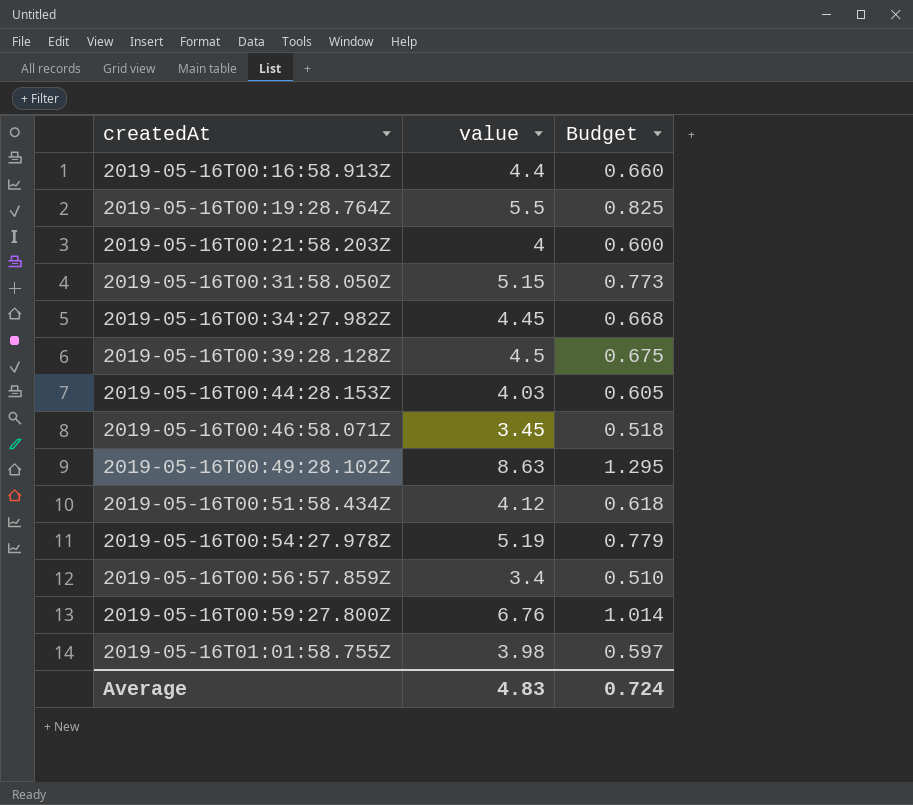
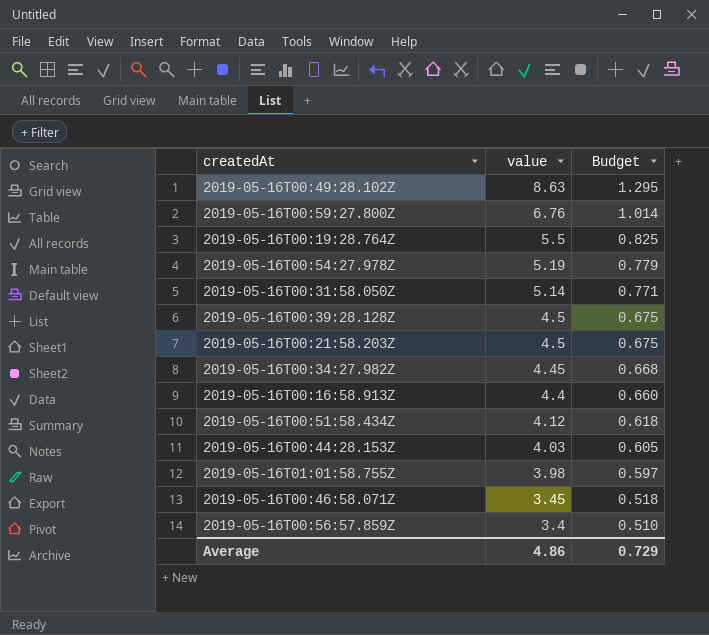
row order: createdAt ascending -> value descending
2019-05-16T00:31:58.050Z | value: 5.15 -> 5.14
2019-05-16T00:31:58.050Z | Budget: 0.773 -> 0.771
2019-05-16T00:21:58.203Z | value: 4 -> 4.5
2019-05-16T00:21:58.203Z | Budget: 0.600 -> 0.675
Average | value: 4.83 -> 4.86
Average | Budget: 0.724 -> 0.729

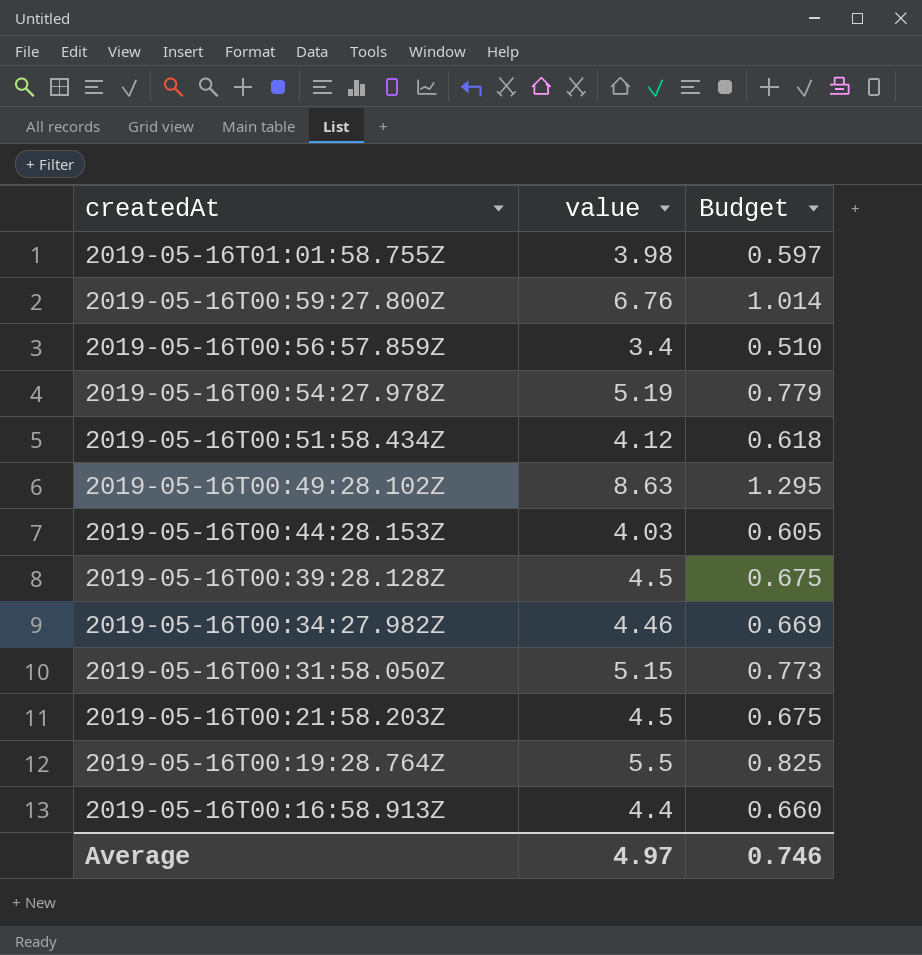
row order: value descending -> createdAt descending
row 2019-05-16T00:46:58.071Z: 3.45 | 0.518 -> none
2019-05-16T00:34:27.982Z | value: 4.45 -> 4.46
2019-05-16T00:34:27.982Z | Budget: 0.668 -> 0.669
2019-05-16T00:31:58.050Z | value: 5.14 -> 5.15
2019-05-16T00:31:58.050Z | Budget: 0.771 -> 0.773
Average | value: 4.86 -> 4.97
Average | Budget: 0.729 -> 0.746

